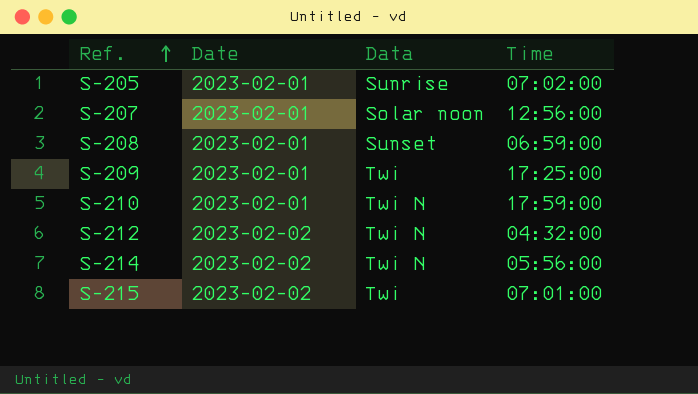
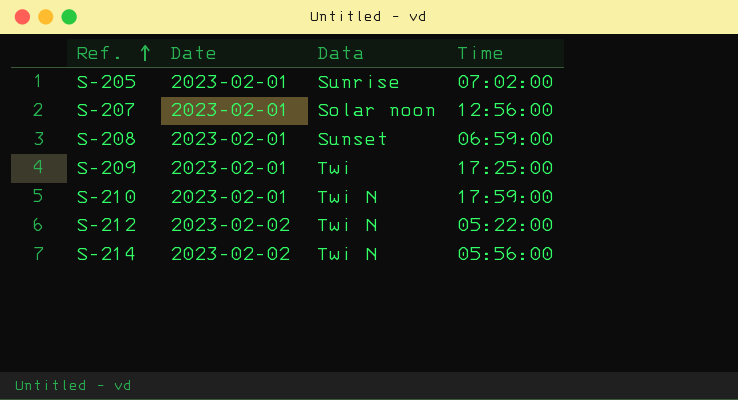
row S-215: 2023-02-02 | Twi | 07:01:00 -> none
S-212 | Time: 04:32:00 -> 05:22:00

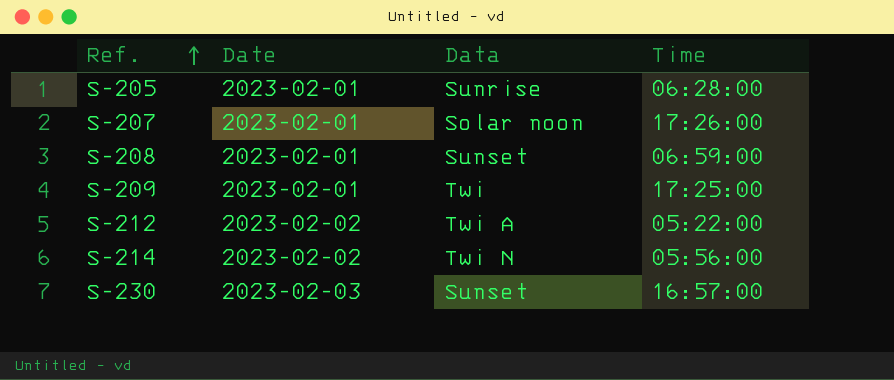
row S-210: 2023-02-01 | Twi N | 17:59:00 -> none
S-205 | Time: 07:02:00 -> 06:28:00
S-207 | Time: 12:56:00 -> 17:26:00
S-212 | Data: Twi N -> Twi A
row S-230: none -> 2023-02-03 | Sunset | 16:57:00

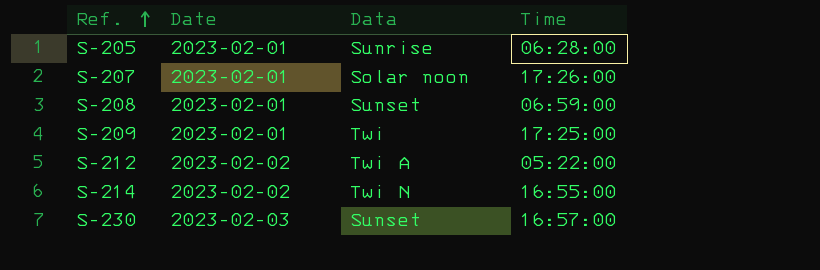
S-214 | Time: 05:56:00 -> 16:55:00

